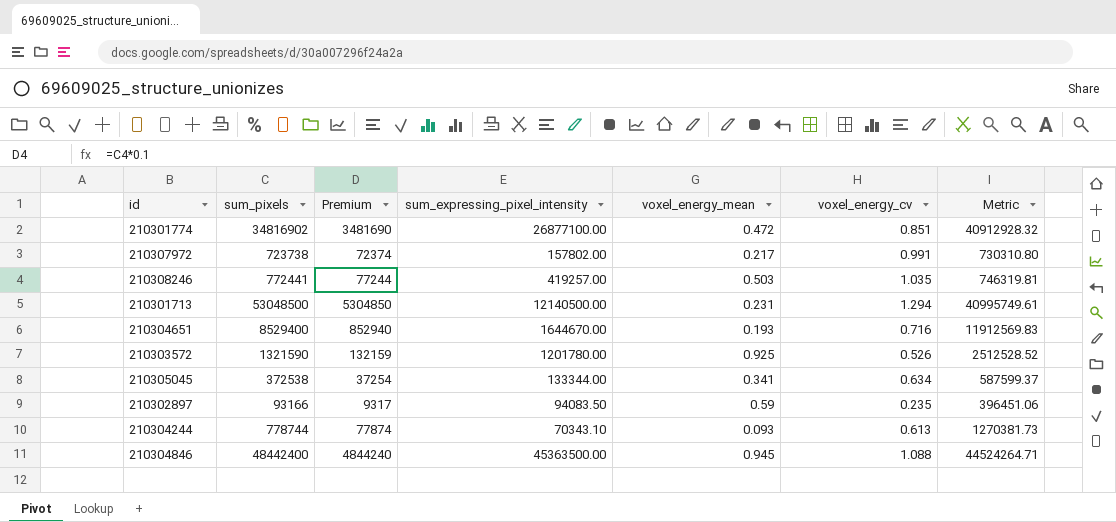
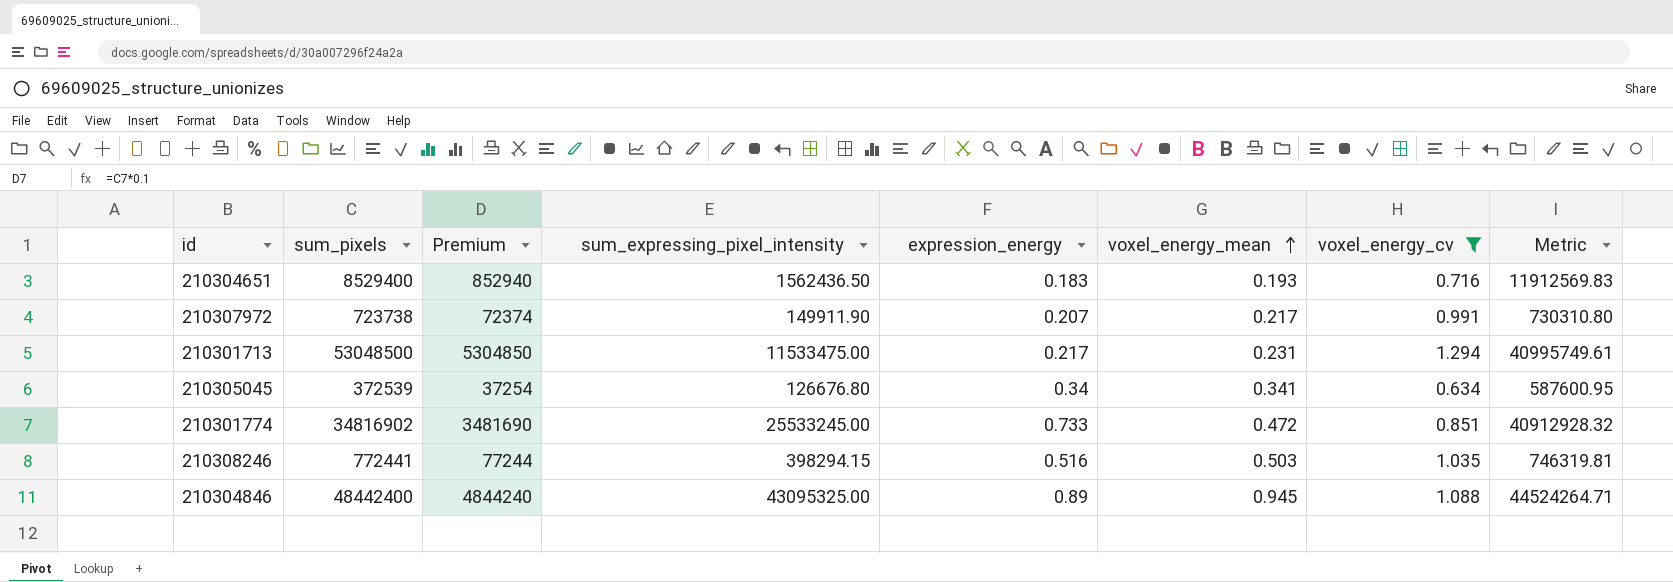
filter: none -> voxel_energy_cv >= 0.634
row order: none -> voxel_energy_mean ascending
column expression_energy | formula: none -> [sum_expressing_pixel_intensity] / [sum_pixels]
210304651 | sum_expressing_pixel_intensity: 1644670.00 -> 1562436.50
210307972 | sum_expressing_pixel_intensity: 157802.00 -> 149911.90
210301713 | sum_expressing_pixel_intensity: 12140500.00 -> 11533475.00
210305045 | sum_pixels: 372538 -> 372539
210305045 | sum_expressing_pixel_intensity: 133344.00 -> 126676.80
210305045 | Metric: 587599.37 -> 587600.95
210301774 | sum_expressing_pixel_intensity: 26877100.00 -> 25533245.00
210308246 | sum_expressing_pixel_intensity: 419257.00 -> 398294.15
210304846 | sum_expressing_pixel_intensity: 45363500.00 -> 43095325.00

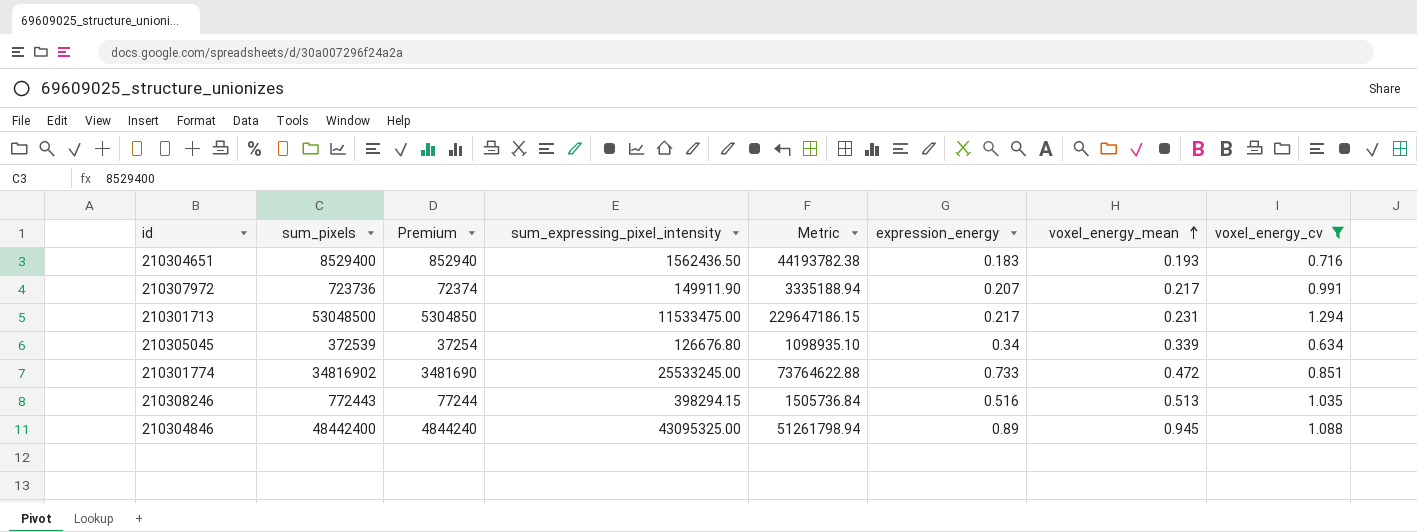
column Metric | formula: [sum_pixels] / [voxel_energy_cv] -> [sum_pixels] / [voxel_energy_mean]
column Metric | position: 8 -> 5
210307972 | sum_pixels: 723738 -> 723736
210305045 | voxel_energy_mean: 0.341 -> 0.339
210308246 | sum_pixels: 772441 -> 772443
210308246 | voxel_energy_mean: 0.503 -> 0.513

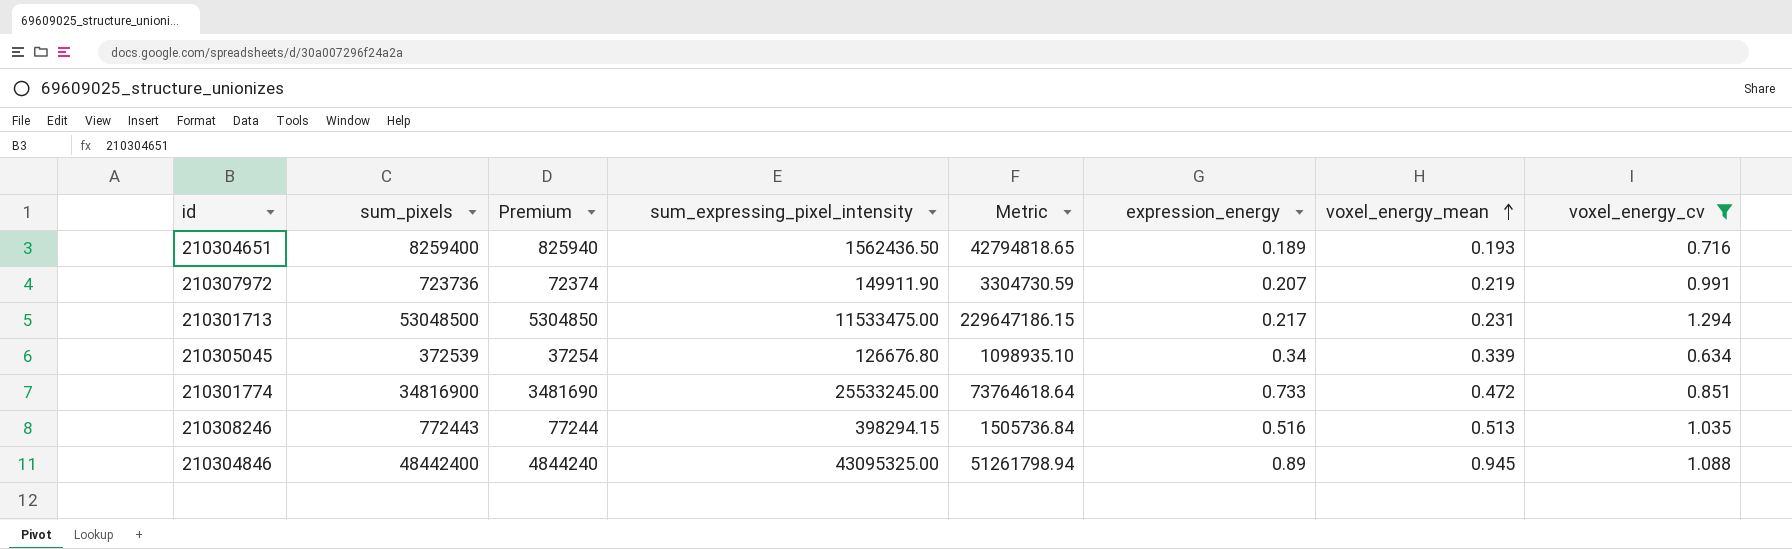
210304651 | sum_pixels: 8529400 -> 8259400
210304651 | Premium: 852940 -> 825940
210304651 | Metric: 44193782.38 -> 42794818.65
210304651 | expression_energy: 0.183 -> 0.189
210307972 | Metric: 3335188.94 -> 3304730.59
210307972 | voxel_energy_mean: 0.217 -> 0.219
210301774 | sum_pixels: 34816902 -> 34816900
210301774 | Metric: 73764622.88 -> 73764618.64

